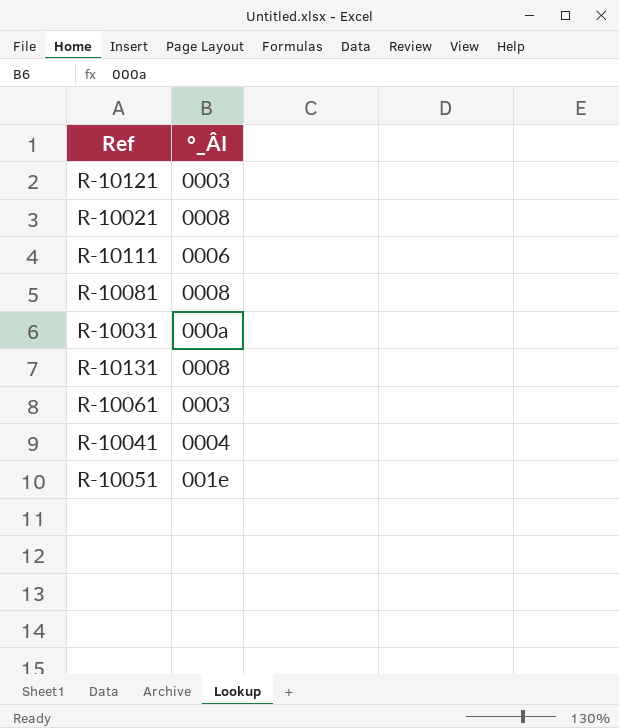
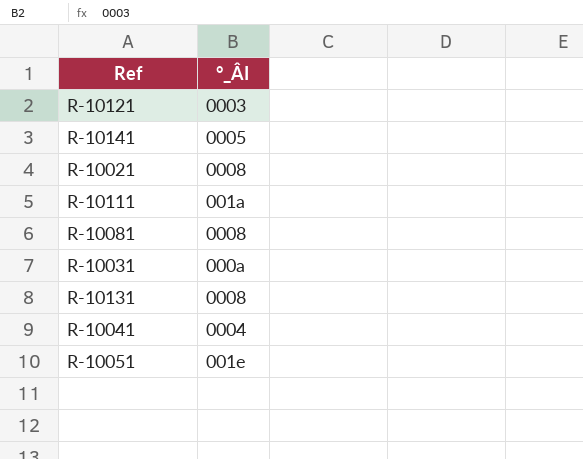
row R-10061: 0003 -> none
row R-10141: none -> 0005
R-10111 | °_ÂI: 0006 -> 001a

